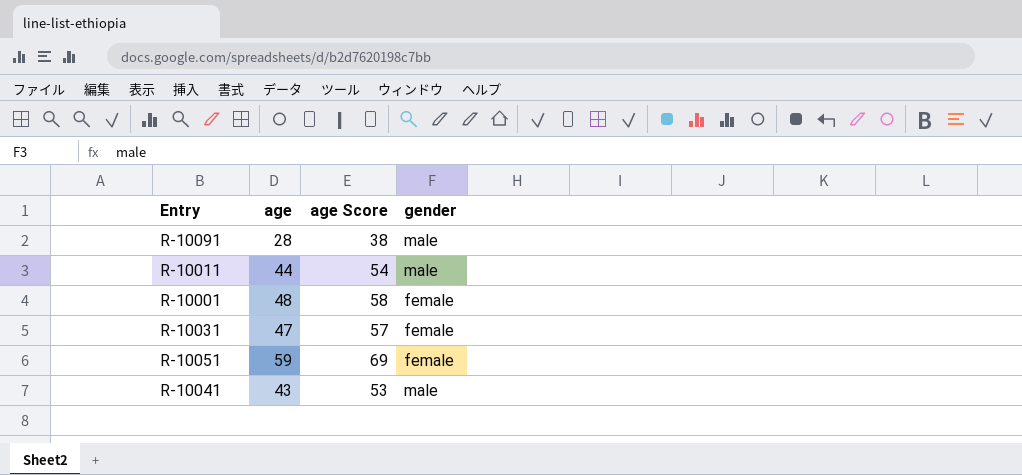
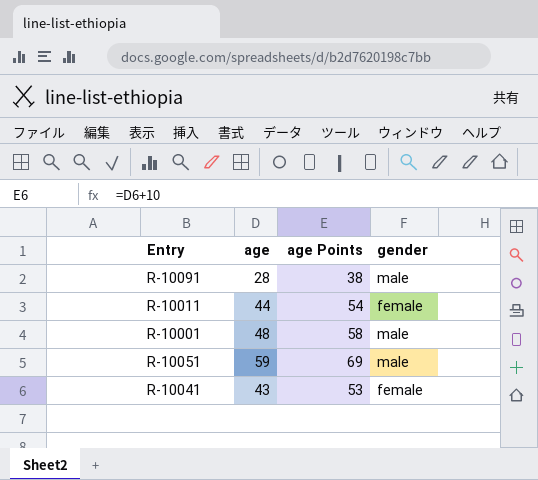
column name: age Score -> age Points
row R-10031: 47 | 57 | female -> none
R-10011 | gender: male -> female
R-10001 | gender: female -> male
R-10051 | gender: female -> male
R-10041 | gender: male -> female

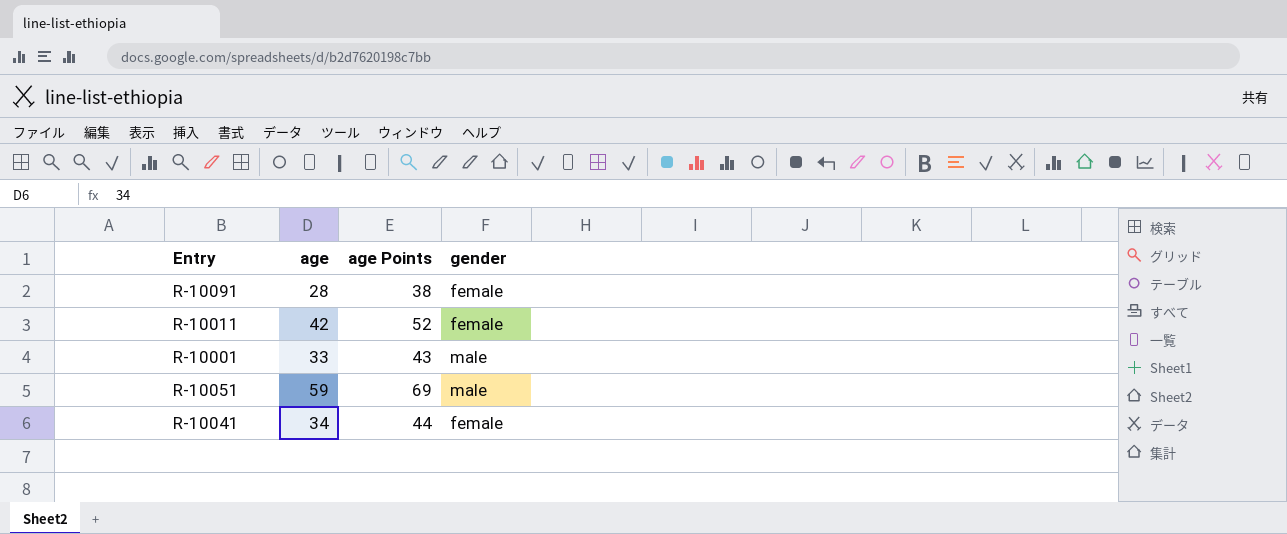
R-10091 | gender: male -> female
R-10011 | age: 44 -> 42
R-10011 | age Points: 54 -> 52
R-10001 | age: 48 -> 33
R-10001 | age Points: 58 -> 43
R-10041 | age: 43 -> 34
R-10041 | age Points: 53 -> 44

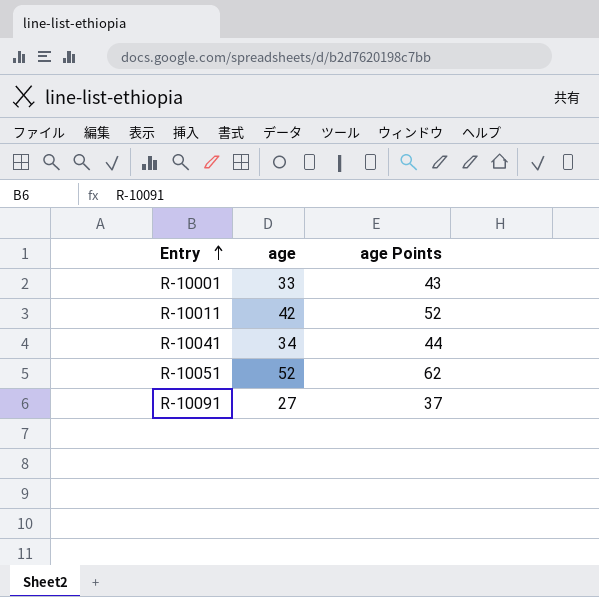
row order: none -> Entry ascending
column gender | position: 4 -> none
R-10051 | age: 59 -> 52
R-10051 | age Points: 69 -> 62
R-10091 | age: 28 -> 27
R-10091 | age Points: 38 -> 37

